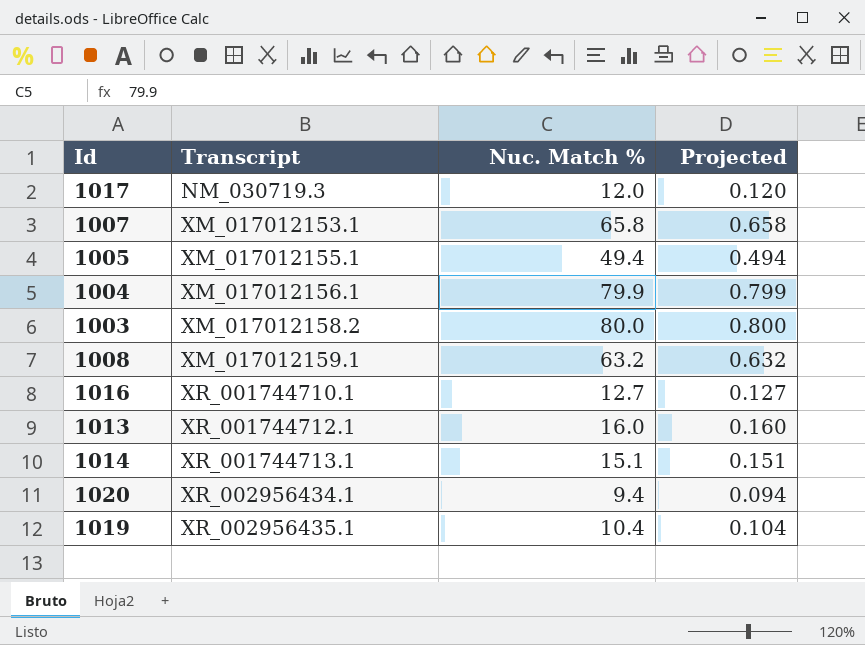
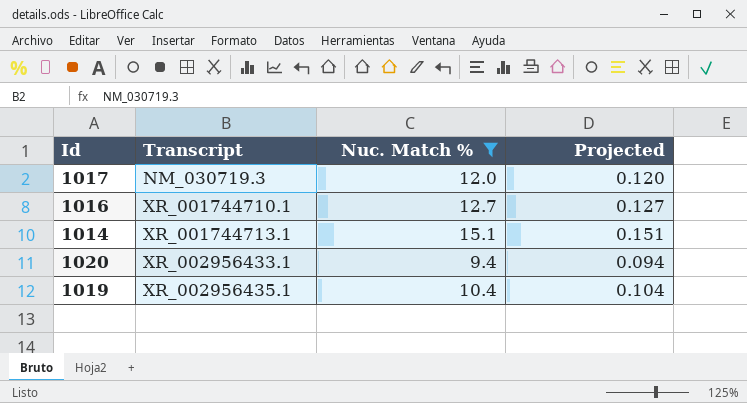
filter: none -> Nuc. Match % <= 15.1
1020 | Transcript: XR_002956434.1 -> XR_002956433.1

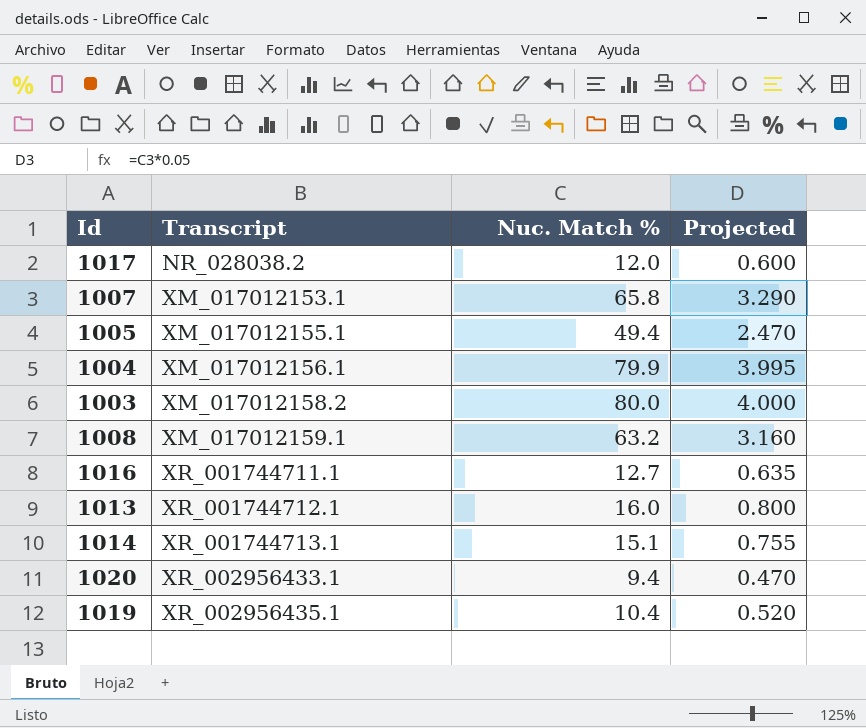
filter: Nuc. Match % <= 15.1 -> none
column Projected | formula: [Nuc. Match %] * 0.01 -> [Nuc. Match %] * 0.05
1017 | Transcript: NM_030719.3 -> NR_028038.2
1016 | Transcript: XR_001744710.1 -> XR_001744711.1

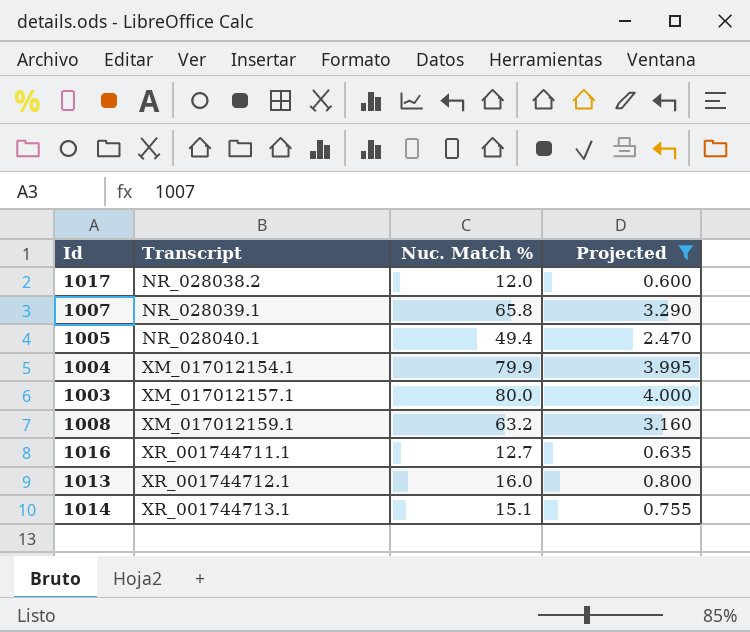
filter: none -> Projected >= 0.600
1007 | Transcript: XM_017012153.1 -> NR_028039.1
1005 | Transcript: XM_017012155.1 -> NR_028040.1
1004 | Transcript: XM_017012156.1 -> XM_017012154.1
1003 | Transcript: XM_017012158.2 -> XM_017012157.1

